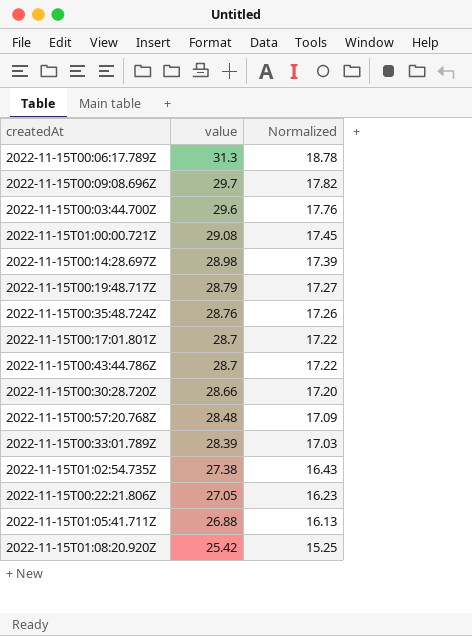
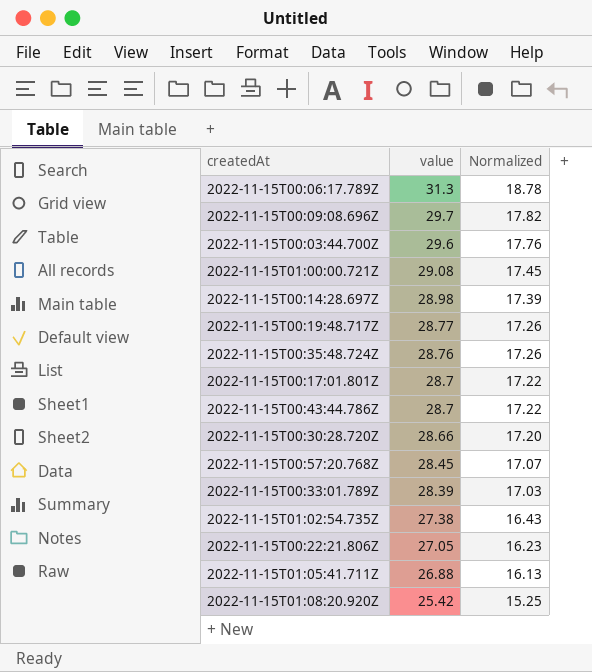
2022-11-15T00:19:48.717Z | value: 28.79 -> 28.77
2022-11-15T00:19:48.717Z | Normalized: 17.27 -> 17.26
2022-11-15T00:57:20.768Z | value: 28.48 -> 28.45
2022-11-15T00:57:20.768Z | Normalized: 17.09 -> 17.07

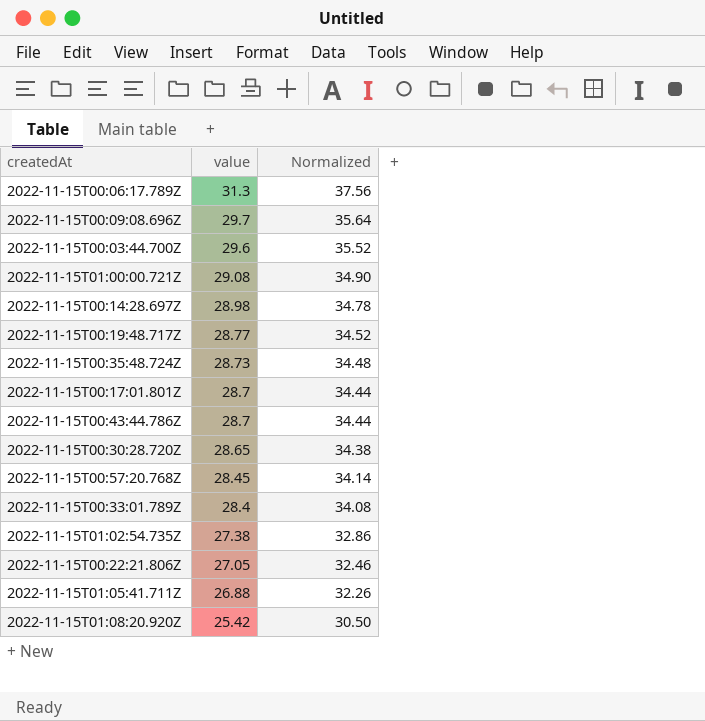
column Normalized | formula: [value] * 0.6 -> [value] * 1.2
2022-11-15T00:35:48.724Z | value: 28.76 -> 28.73
2022-11-15T00:30:28.720Z | value: 28.66 -> 28.65
2022-11-15T00:33:01.789Z | value: 28.39 -> 28.4

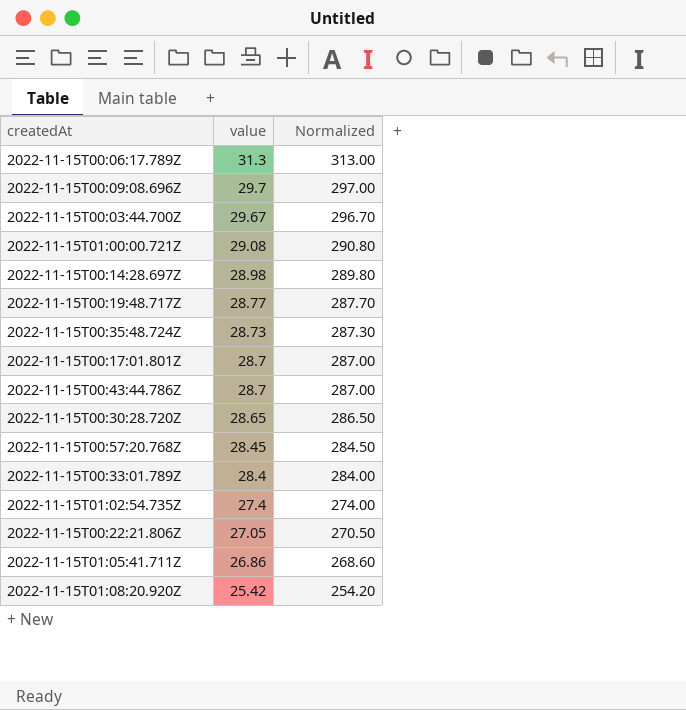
column Normalized | formula: [value] * 1.2 -> [value] * 10
2022-11-15T00:03:44.700Z | value: 29.6 -> 29.67
2022-11-15T01:02:54.735Z | value: 27.38 -> 27.4
2022-11-15T01:05:41.711Z | value: 26.88 -> 26.86

